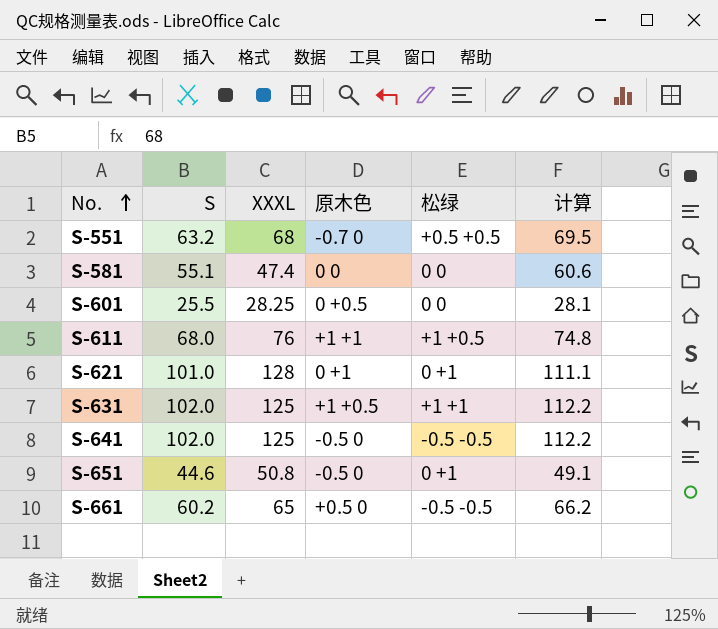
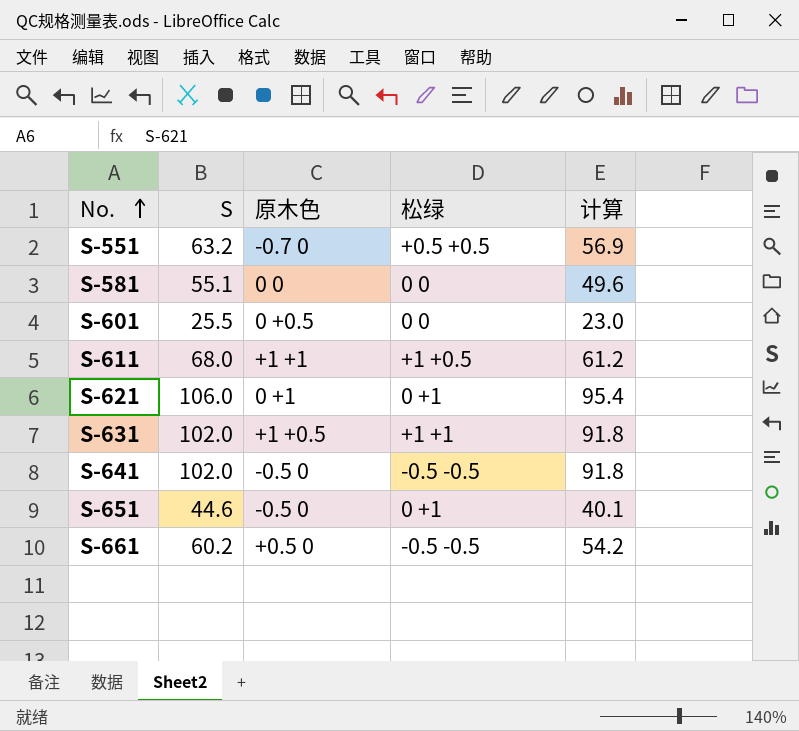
column XXXL | position: 3 -> none
column 计算 | formula: [S] * 1.1 -> [S] * 0.9
S-621 | S: 101.0 -> 106.0

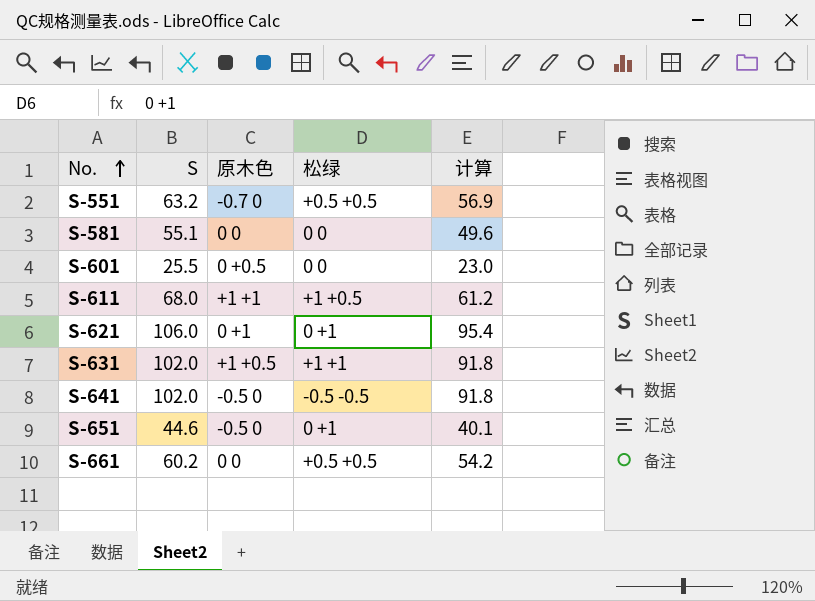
S-661 | 原木色: +0.5 0 -> 0 0
S-661 | 松绿: -0.5 -0.5 -> +0.5 +0.5

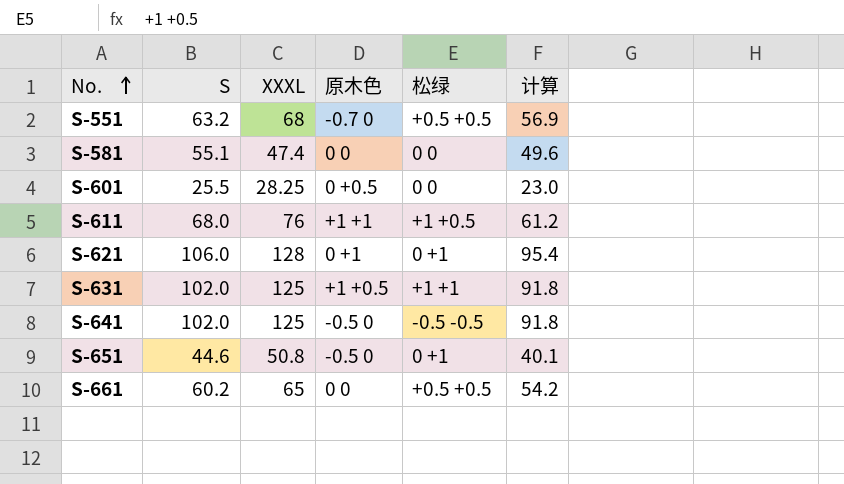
column XXXL | position: none -> 3

